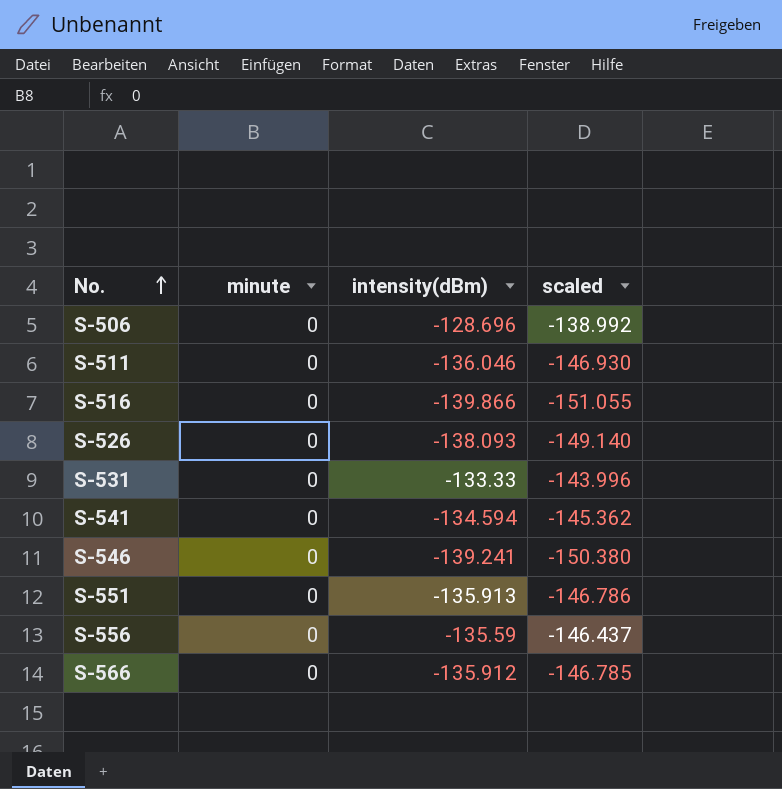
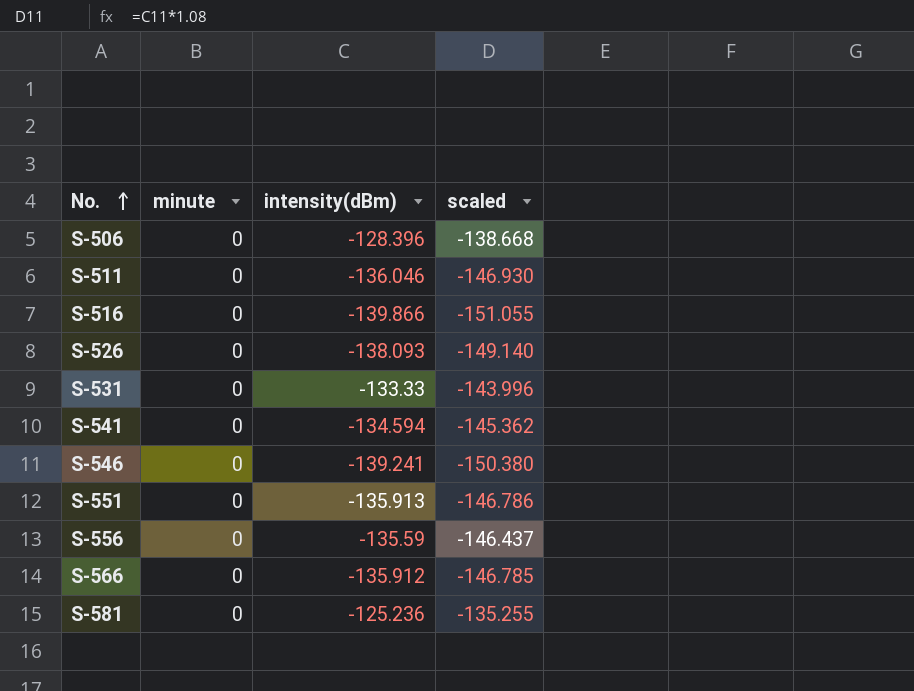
S-506 | intensity(dBm): -128.696 -> -128.396
S-506 | scaled: -138.992 -> -138.668
row S-581: none -> 0 | -125.236 | -135.255

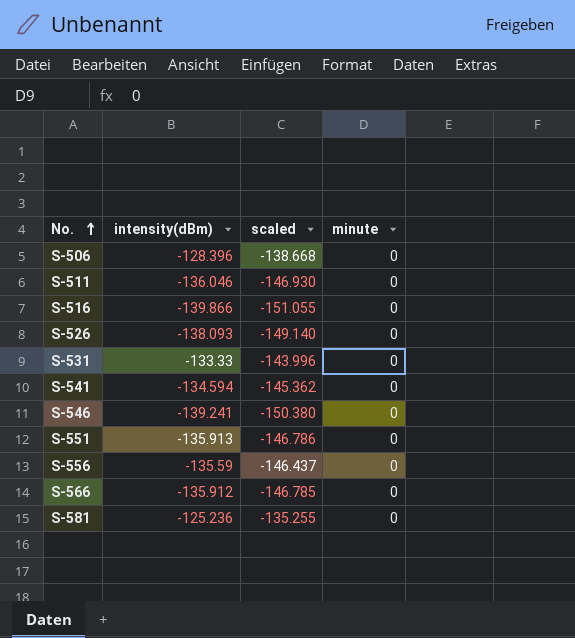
column minute | position: 2 -> 4

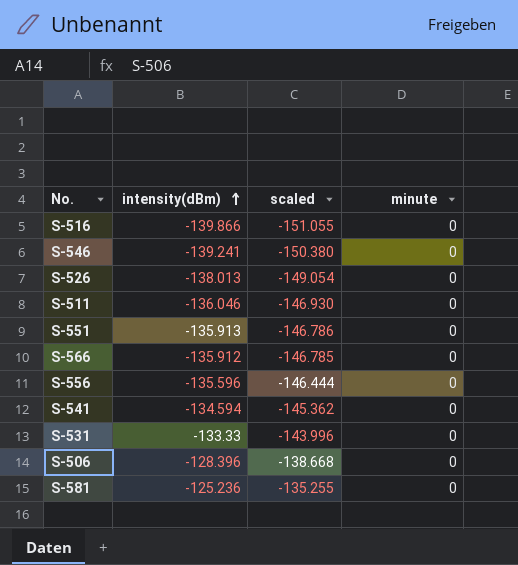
row order: No. ascending -> intensity(dBm) ascending
S-526 | intensity(dBm): -138.093 -> -138.013
S-526 | scaled: -149.140 -> -149.054
S-556 | intensity(dBm): -135.59 -> -135.596
S-556 | scaled: -146.437 -> -146.444

